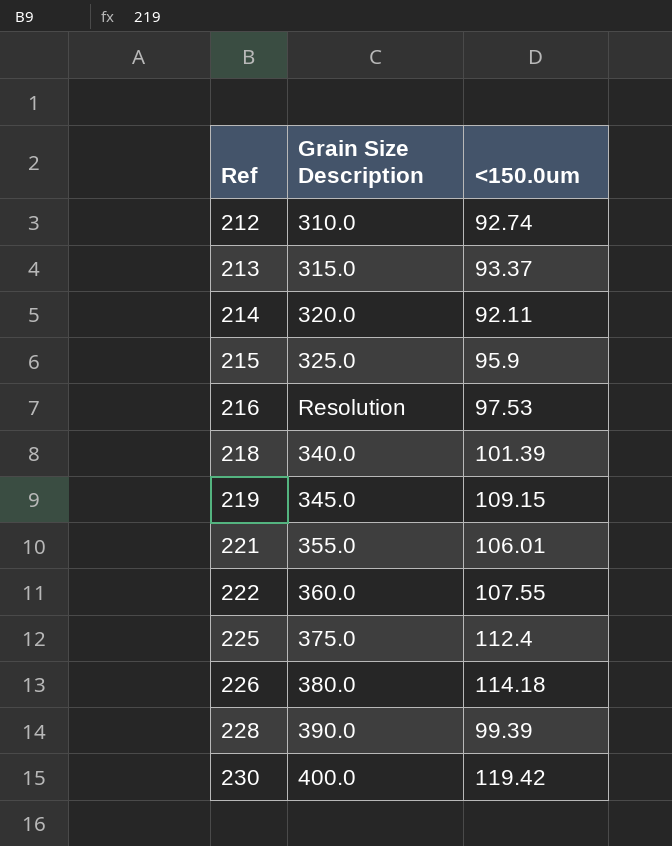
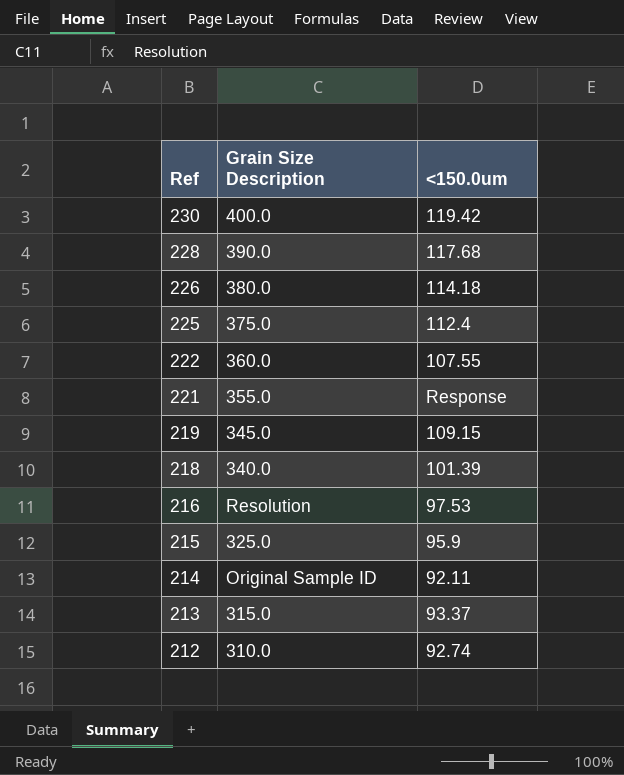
row order: Ref ascending -> Ref descending
228 | <150.0um: 99.39 -> 117.68
221 | <150.0um: 106.01 -> Response
214 | Grain Size Description: 320.0 -> Original Sample ID

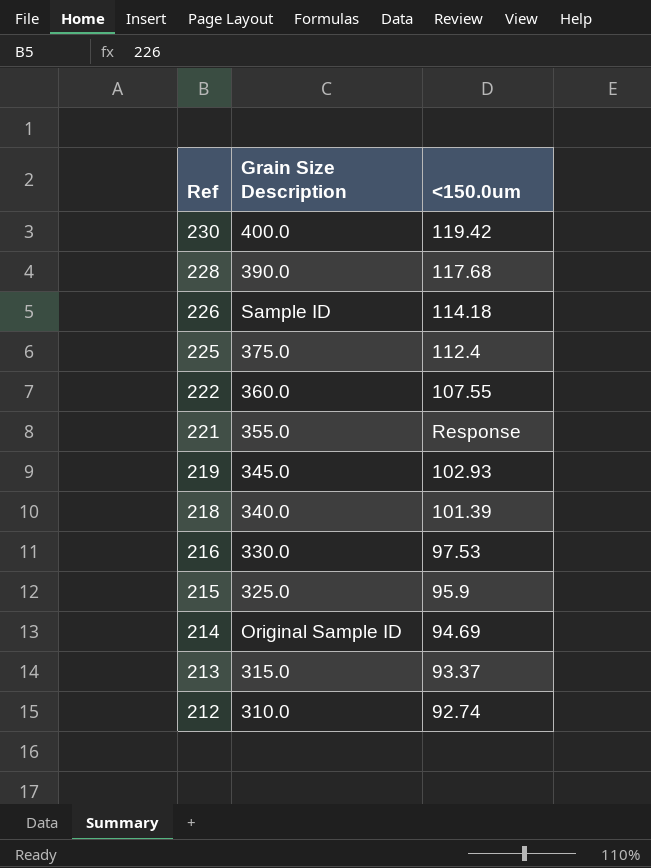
226 | Grain Size Description: 380.0 -> Sample ID
219 | <150.0um: 109.15 -> 102.93
216 | Grain Size Description: Resolution -> 330.0
214 | <150.0um: 92.11 -> 94.69

